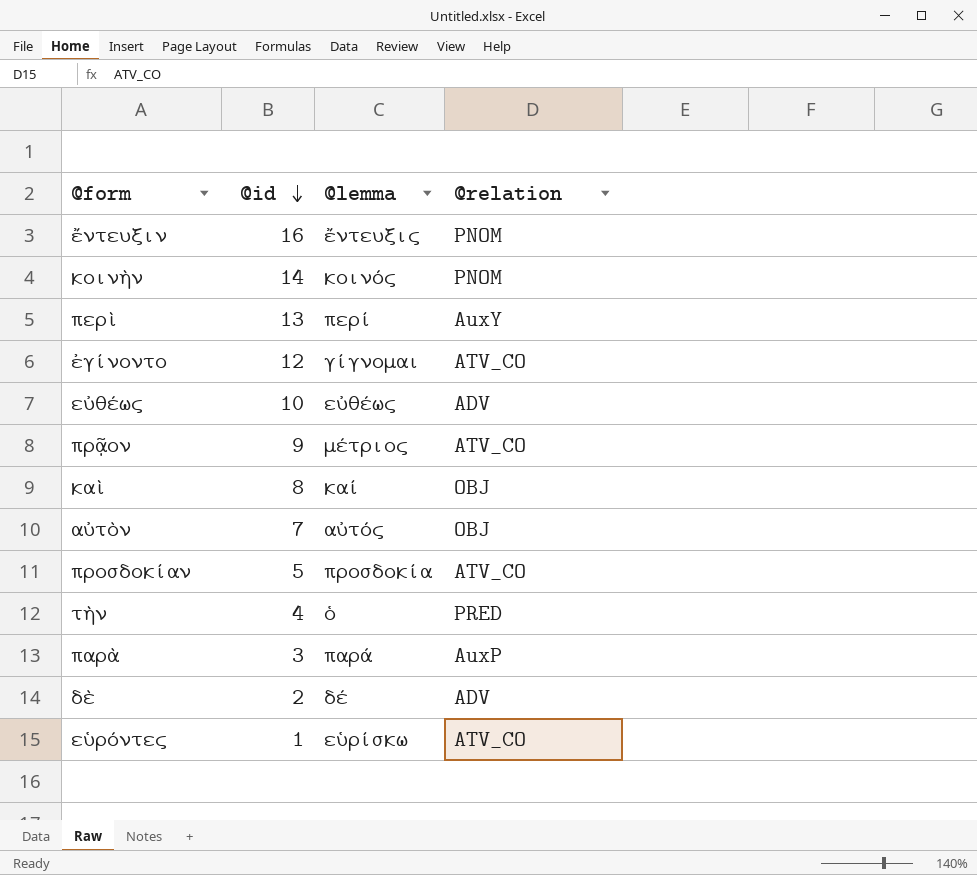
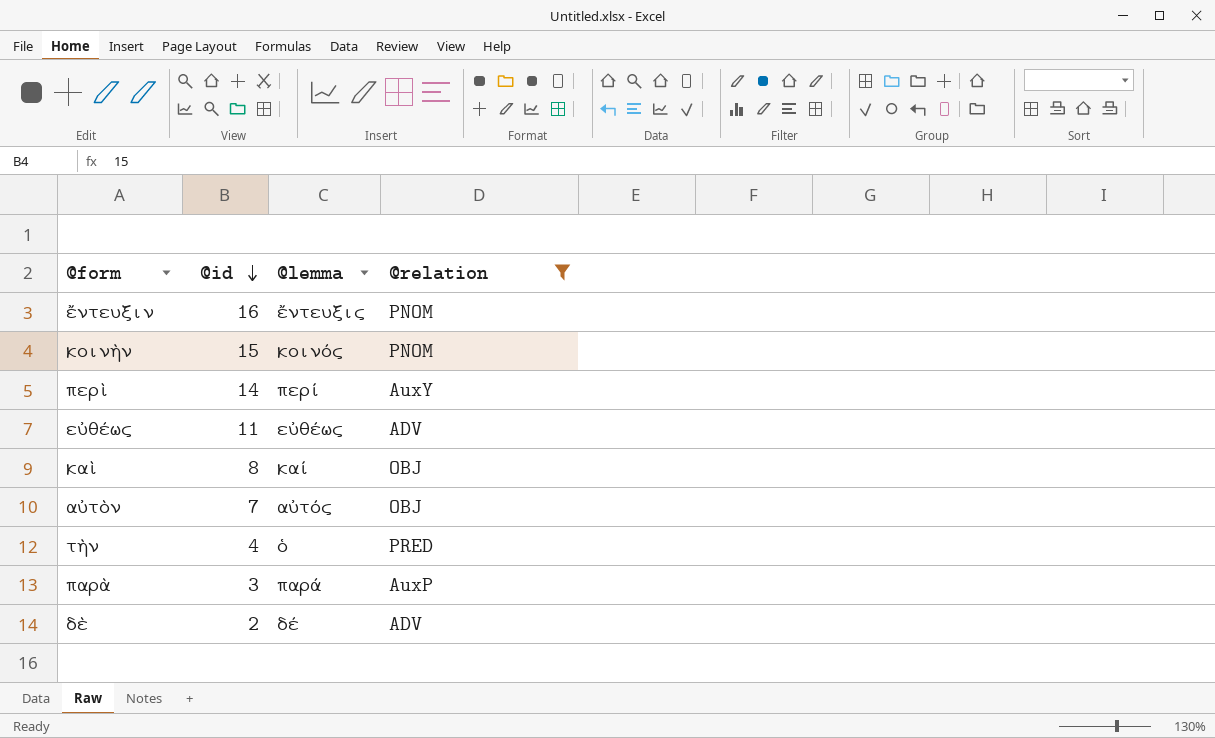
filter: none -> @relation != ATV_CO
κοινὴν | @id: 14 -> 15
περὶ | @id: 13 -> 14
εὐθέως | @id: 10 -> 11

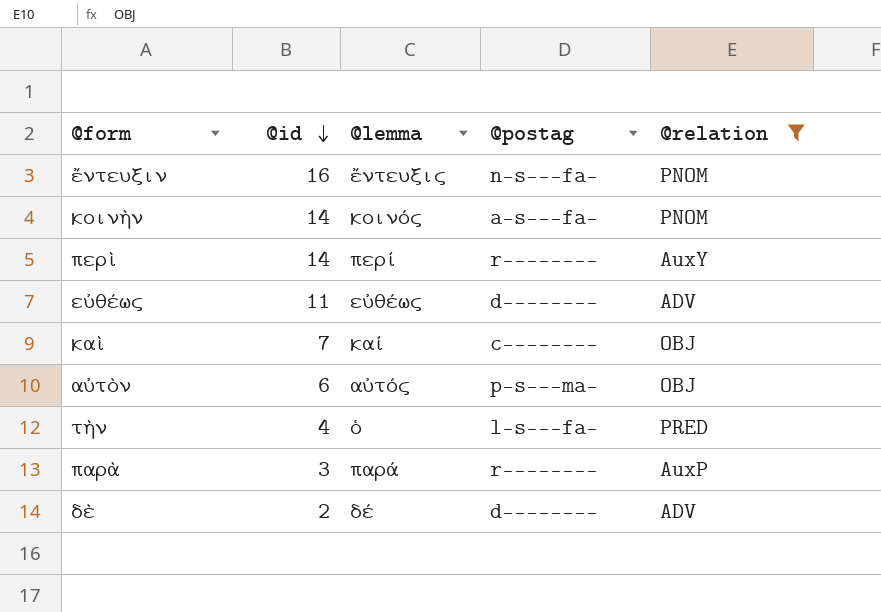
column @postag | position: none -> 4
κοινὴν | @id: 15 -> 14
καὶ | @id: 8 -> 7
αὐτὸν | @id: 7 -> 6

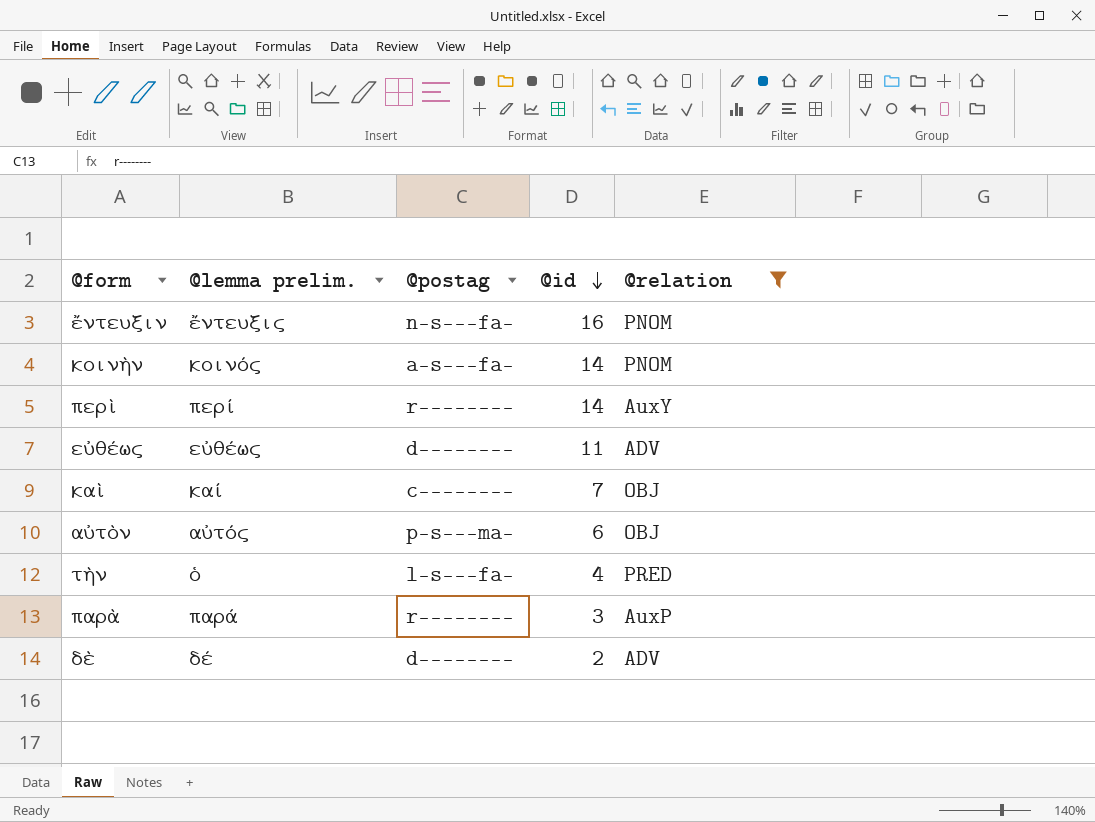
column name: @lemma -> @lemma prelim.
column @id | position: 2 -> 4

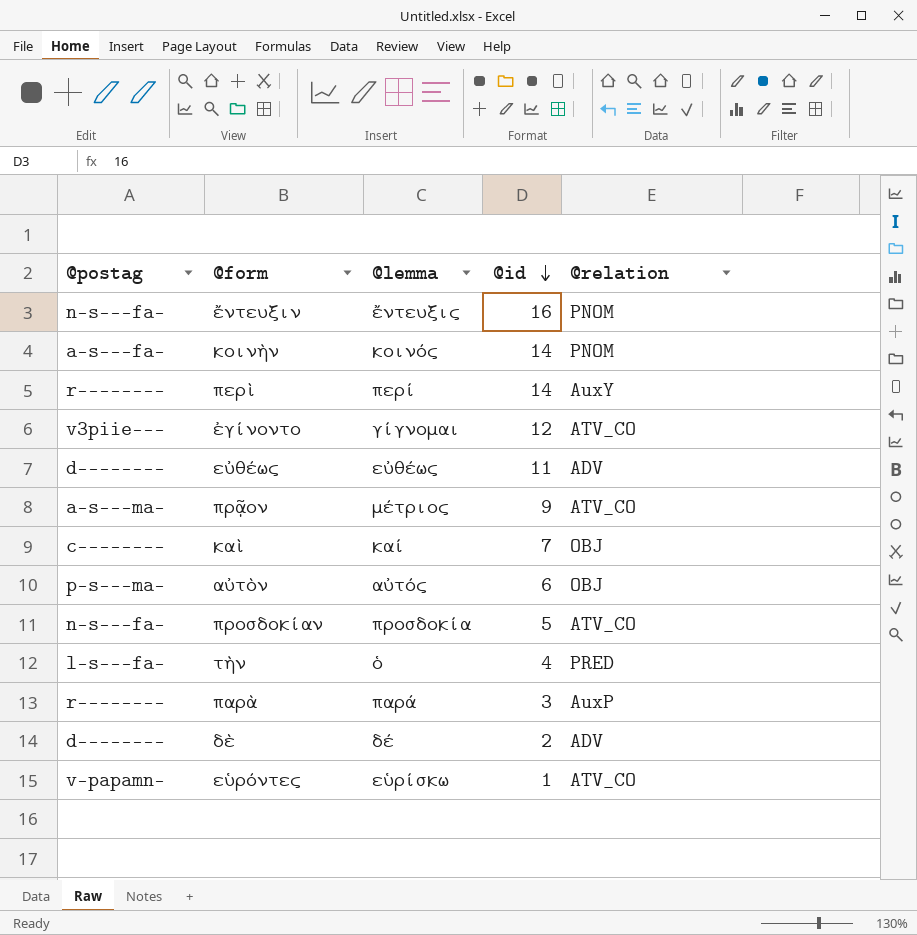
filter: @relation != ATV_CO -> none
column @postag | position: 3 -> 1
column name: @lemma prelim. -> @lemma

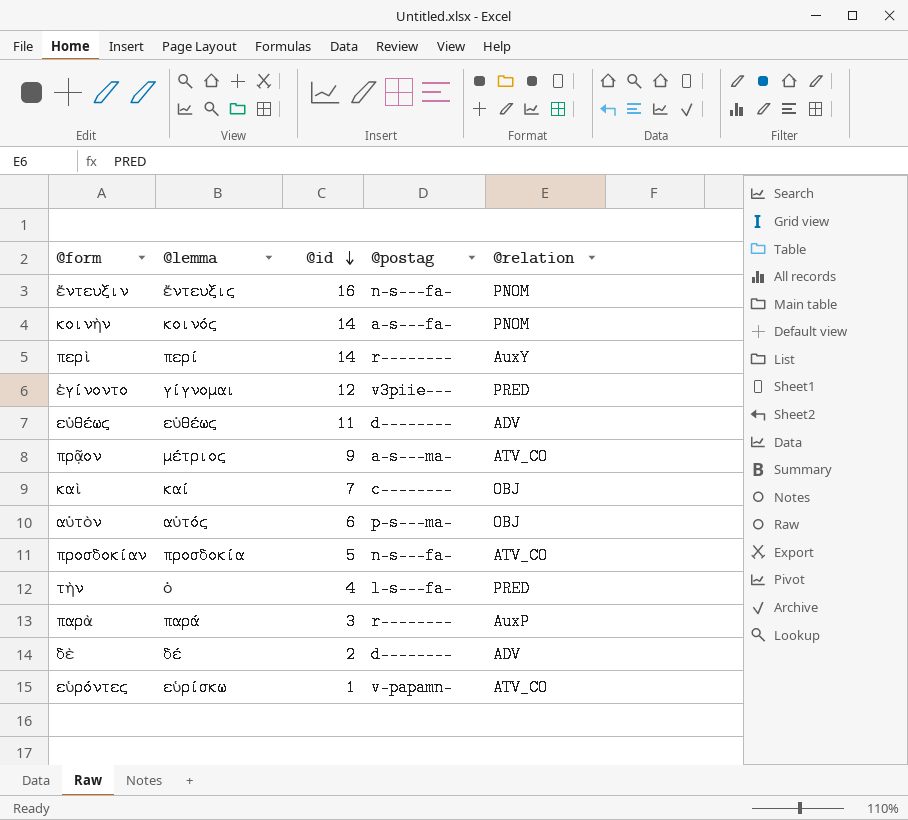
column @postag | position: 1 -> 4
ἐγίνοντο | @relation: ATV_CO -> PRED

